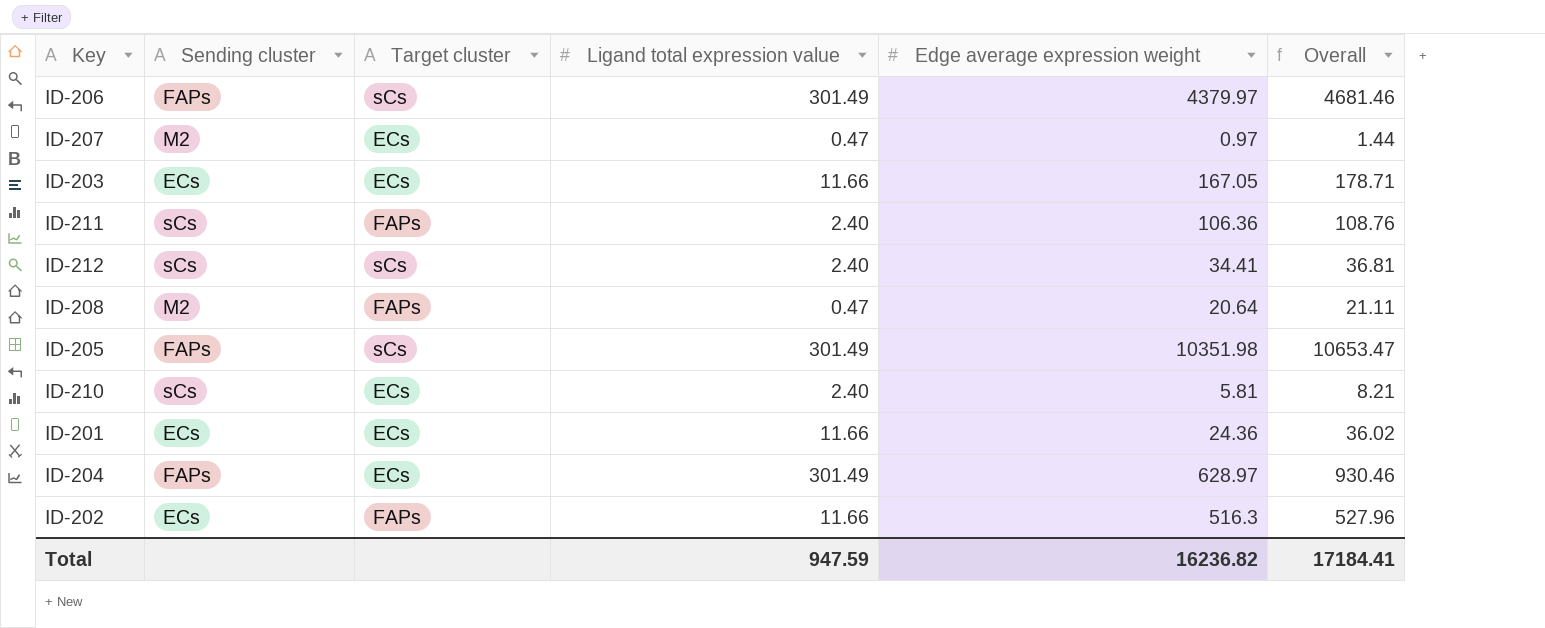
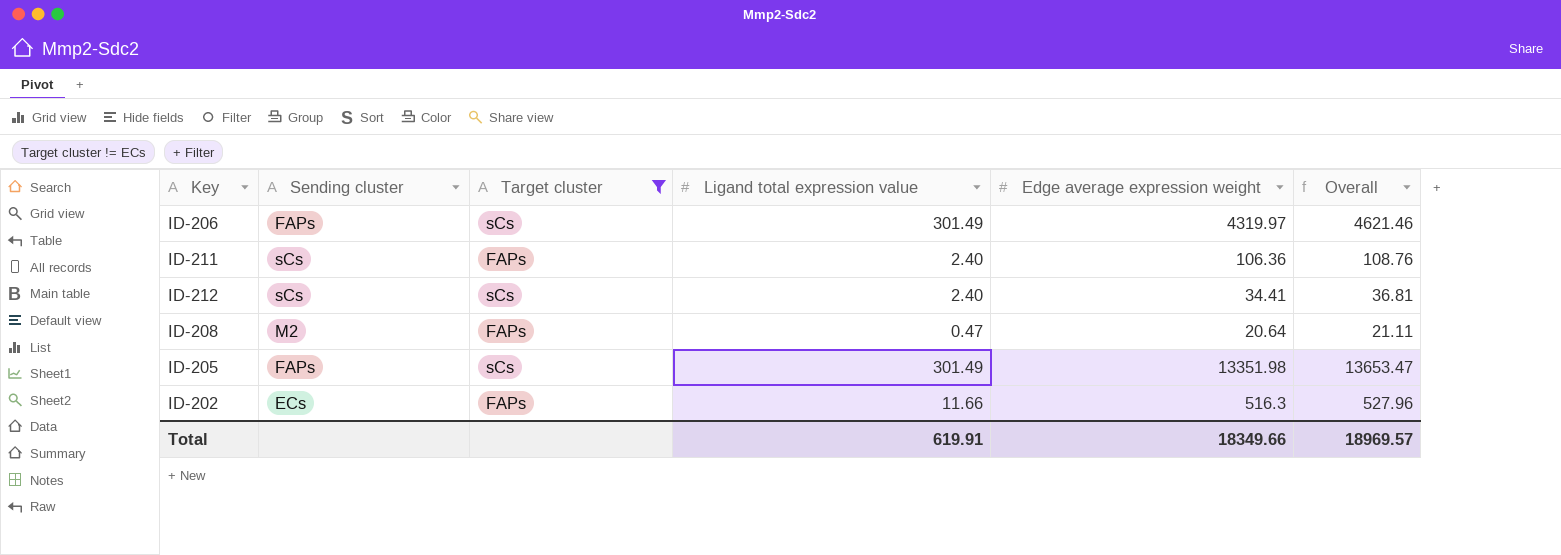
filter: none -> Target cluster != ECs
ID-206 | Edge average expression weight: 4379.97 -> 4319.97
ID-206 | Overall: 4681.46 -> 4621.46
ID-205 | Edge average expression weight: 10351.98 -> 13351.98
ID-205 | Overall: 10653.47 -> 13653.47
Total | Ligand total expression value: 947.59 -> 619.91
Total | Edge average expression weight: 16236.82 -> 18349.66
Total | Overall: 17184.41 -> 18969.57

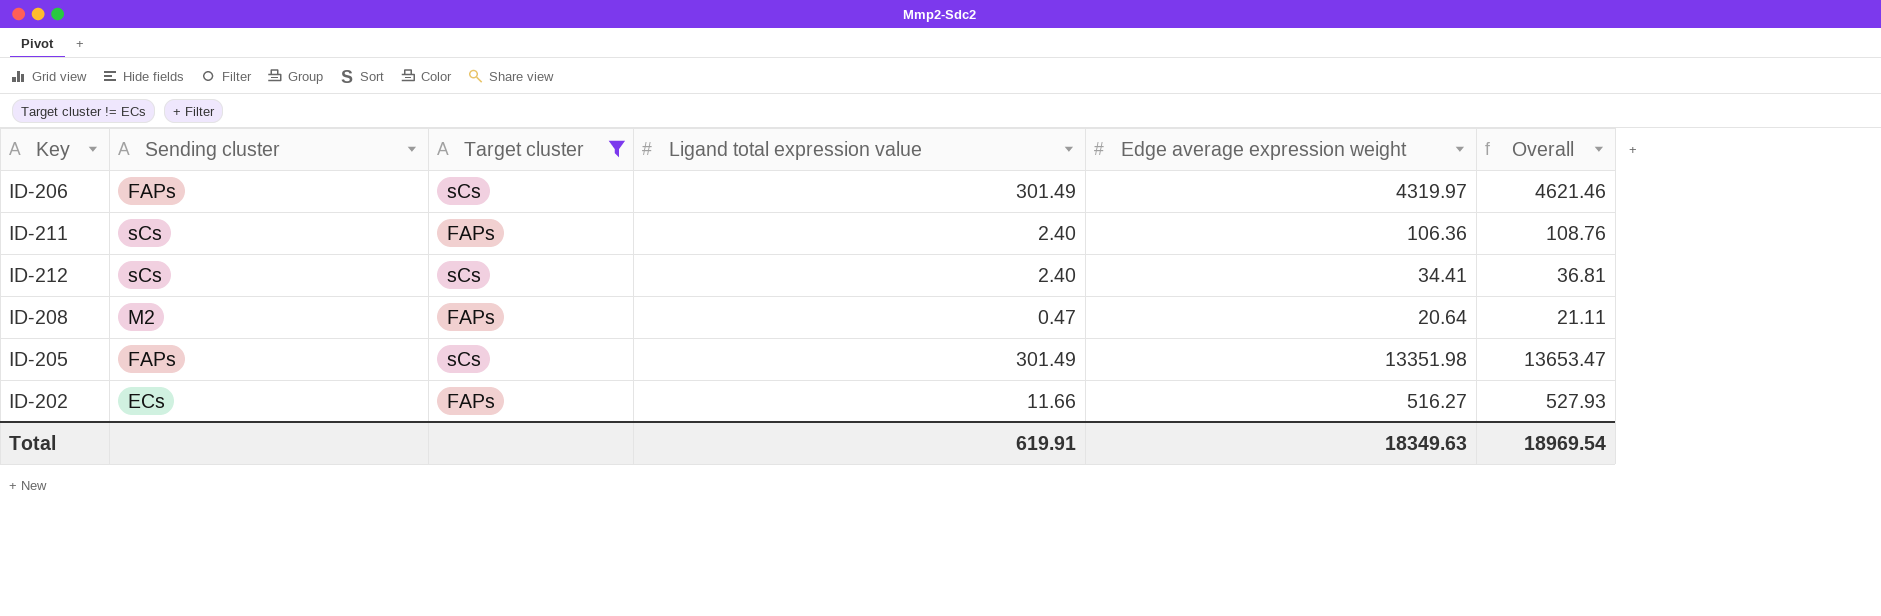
ID-202 | Edge average expression weight: 516.3 -> 516.27
ID-202 | Overall: 527.96 -> 527.93
Total | Edge average expression weight: 18349.66 -> 18349.63
Total | Overall: 18969.57 -> 18969.54

